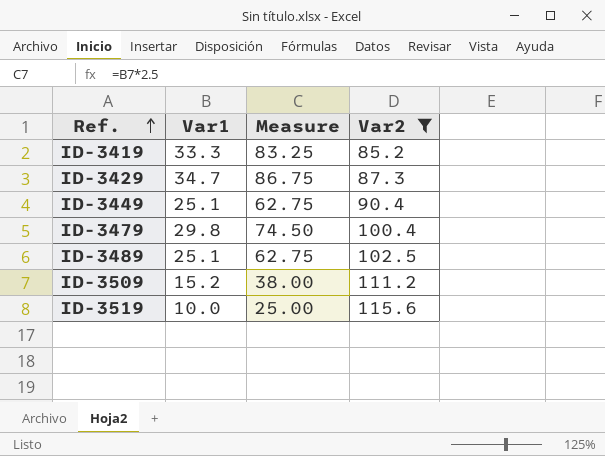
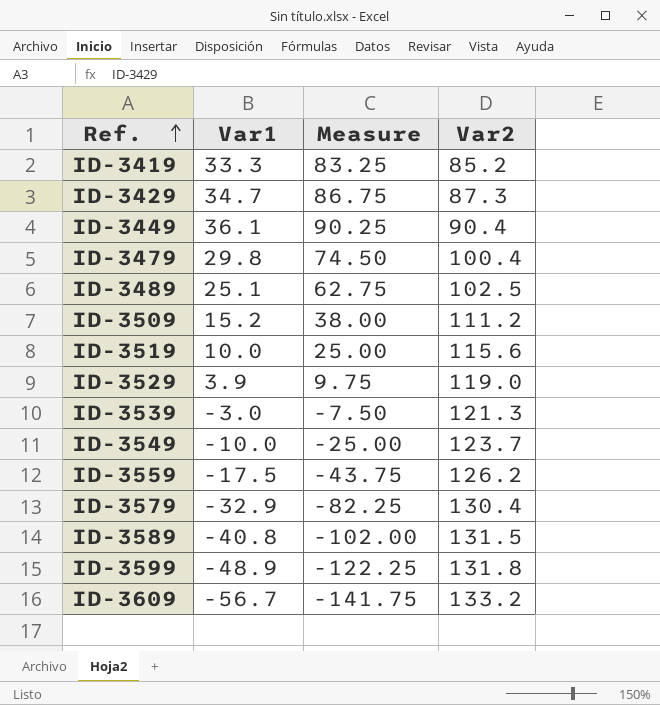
filter: Var2 <= 115.6 -> none
ID-3449 | Var1: 25.1 -> 36.1
ID-3449 | Measure: 62.75 -> 90.25

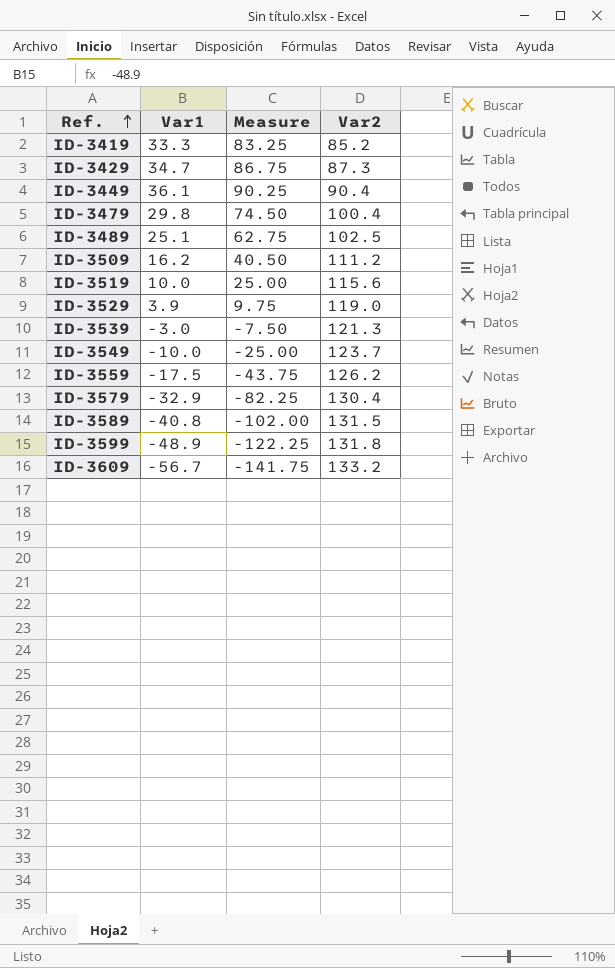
ID-3509 | Var1: 15.2 -> 16.2
ID-3509 | Measure: 38.00 -> 40.50

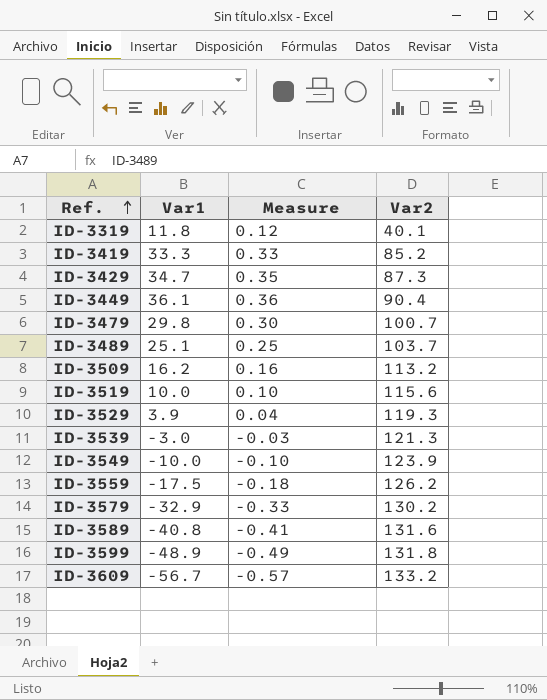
column Measure | formula: [Var1] * 2.5 -> [Var1] * 0.01
row ID-3319: none -> 11.8 | 0.12 | 40.1
ID-3479 | Var2: 100.4 -> 100.7
ID-3489 | Var2: 102.5 -> 103.7
ID-3509 | Var2: 111.2 -> 113.2
ID-3529 | Var2: 119.0 -> 119.3
ID-3549 | Var2: 123.7 -> 123.9
ID-3579 | Var2: 130.4 -> 130.2
ID-3589 | Var2: 131.5 -> 131.6

